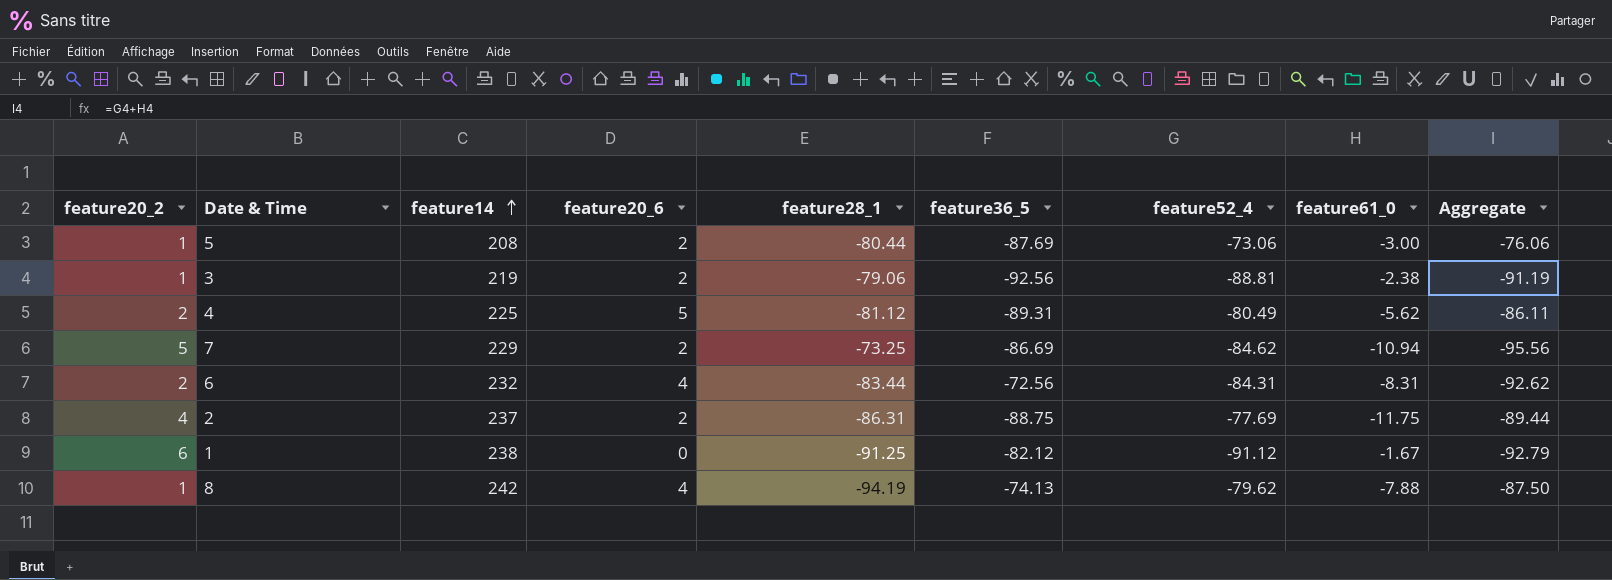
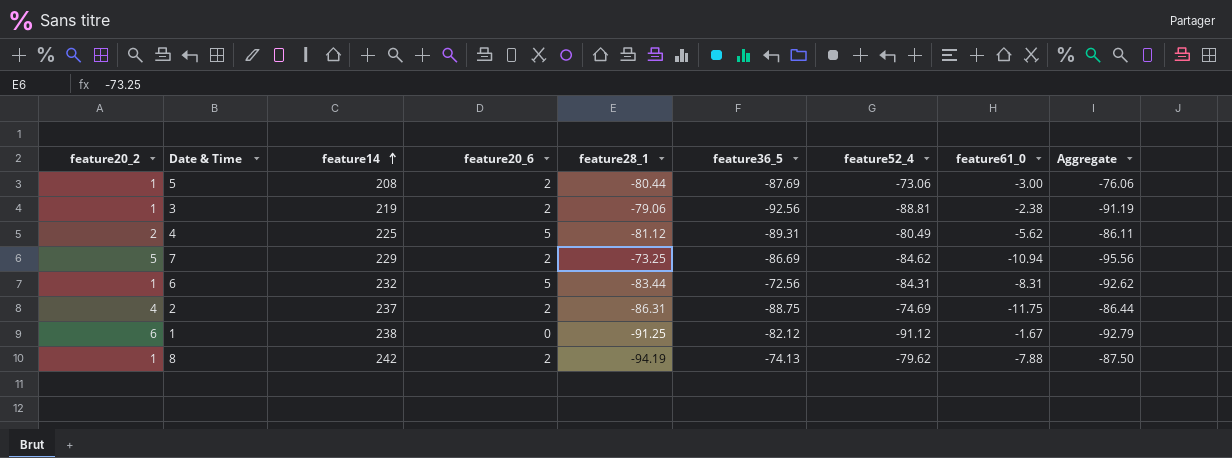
6 | feature20_2: 2 -> 1
6 | feature20_6: 4 -> 5
2 | feature52_4: -77.69 -> -74.69
2 | Aggregate: -89.44 -> -86.44
8 | feature20_6: 4 -> 2

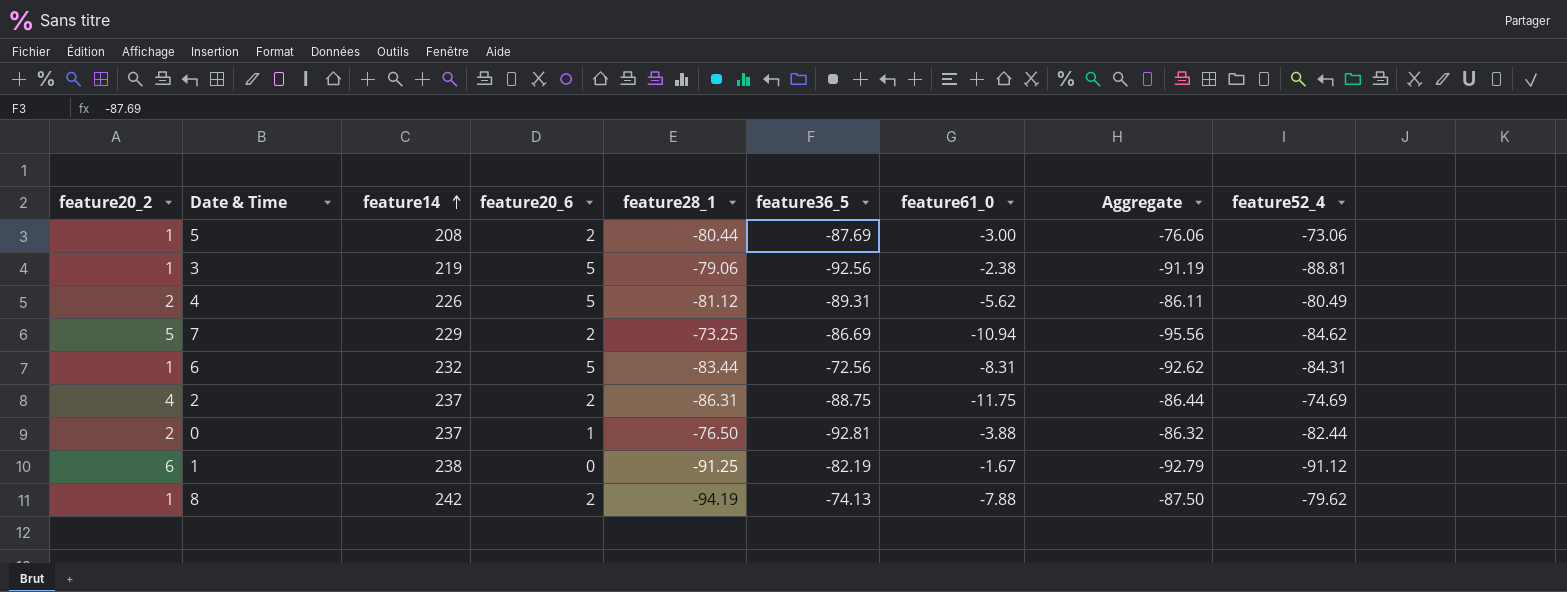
column feature52_4 | position: 7 -> 9
3 | feature20_6: 2 -> 5
4 | feature14: 225 -> 226
row 0: none -> 2 | 237 | 1 | -76.50 | -92.81 | -3.88 | -86.32 | -82.44
1 | feature36_5: -82.12 -> -82.19

